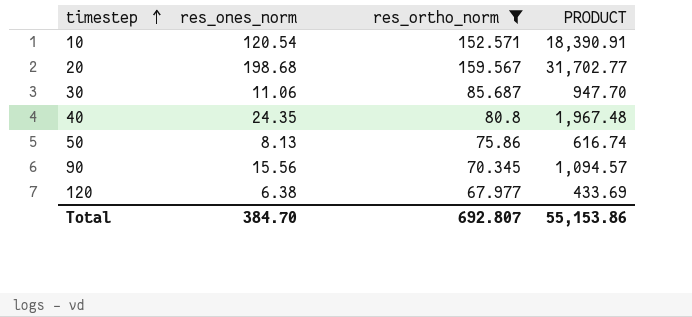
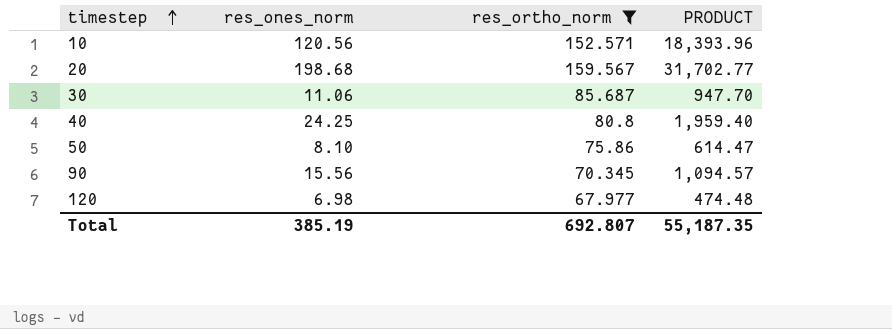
10 | res_ones_norm: 120.54 -> 120.56
10 | PRODUCT: 18,390.91 -> 18,393.96
40 | res_ones_norm: 24.35 -> 24.25
40 | PRODUCT: 1,967.48 -> 1,959.40
50 | res_ones_norm: 8.13 -> 8.10
50 | PRODUCT: 616.74 -> 614.47
120 | res_ones_norm: 6.38 -> 6.98
120 | PRODUCT: 433.69 -> 474.48
Total | res_ones_norm: 384.70 -> 385.19
Total | PRODUCT: 55,153.86 -> 55,187.35

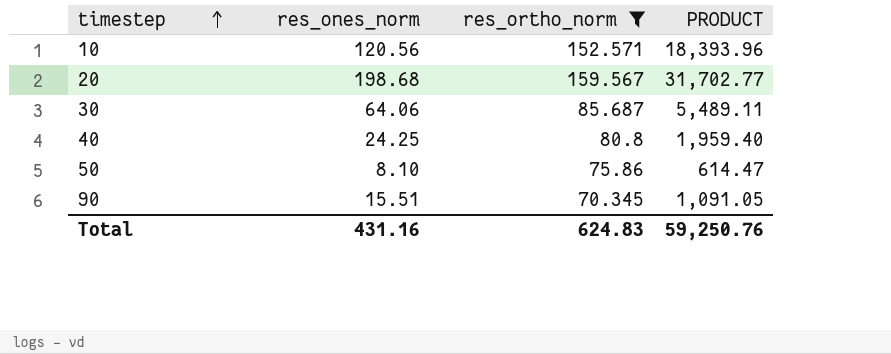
row 120: 6.98 | 67.977 | 474.48 -> none
30 | res_ones_norm: 11.06 -> 64.06
30 | PRODUCT: 947.70 -> 5,489.11
90 | res_ones_norm: 15.56 -> 15.51
90 | PRODUCT: 1,094.57 -> 1,091.05
Total | res_ones_norm: 385.19 -> 431.16
Total | res_ortho_norm: 692.807 -> 624.83
Total | PRODUCT: 55,187.35 -> 59,250.76

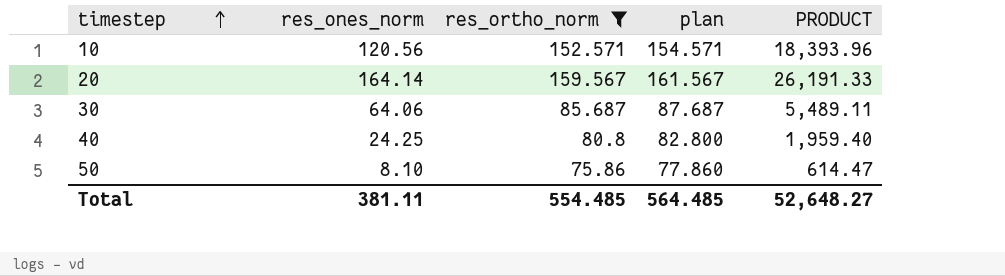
column plan | formula: none -> [res_ortho_norm] + 2
row 90: 15.51 | 70.345 | 1,091.05 -> none
20 | res_ones_norm: 198.68 -> 164.14
20 | PRODUCT: 31,702.77 -> 26,191.33
Total | res_ones_norm: 431.16 -> 381.11
Total | res_ortho_norm: 624.83 -> 554.485
Total | PRODUCT: 59,250.76 -> 52,648.27

